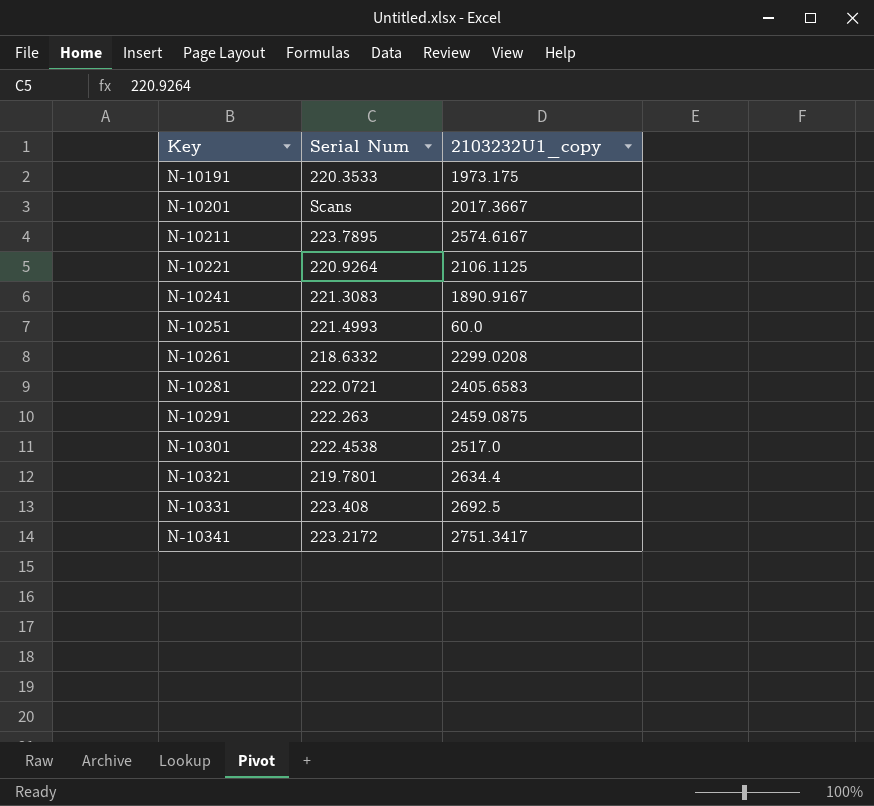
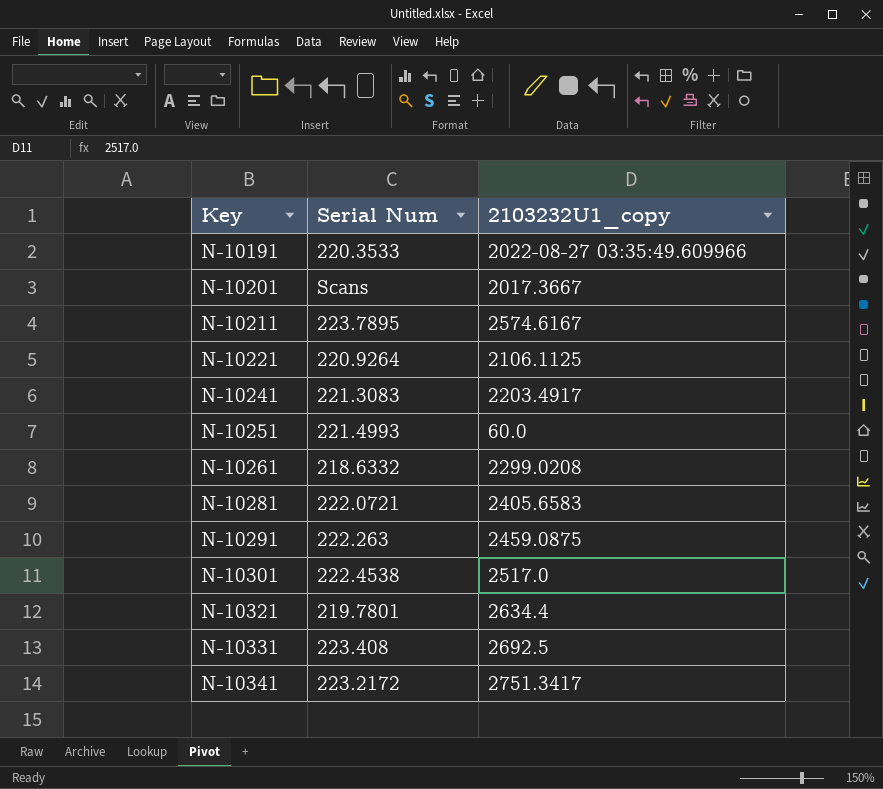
N-10191 | 2103232U1_copy: 1973.175 -> 2022-08-27 03:35:49.609966
N-10241 | 2103232U1_copy: 1890.9167 -> 2203.4917

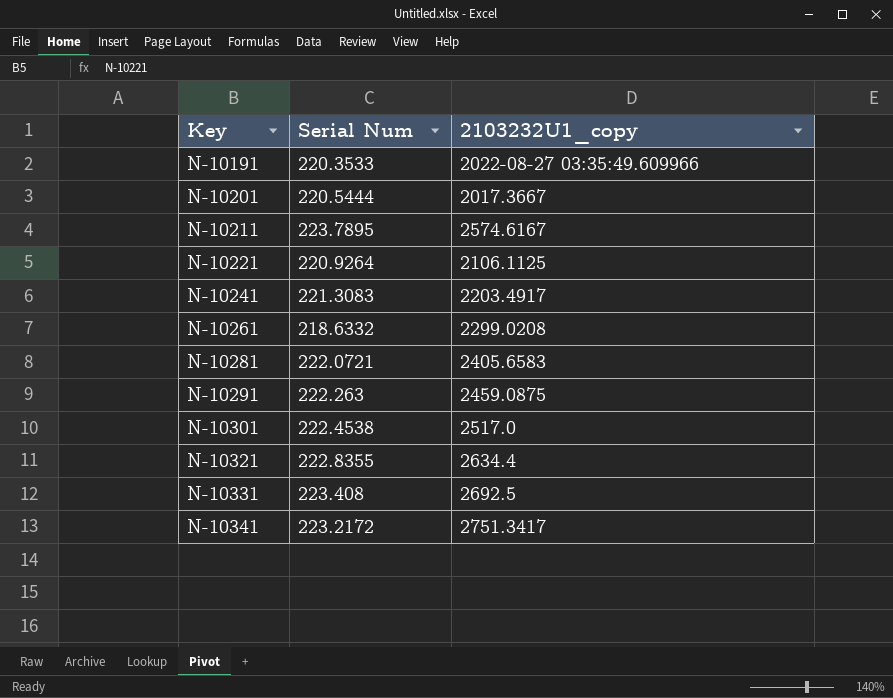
row N-10251: 221.4993 | 60.0 -> none
N-10201 | Serial Num: Scans -> 220.5444
N-10321 | Serial Num: 219.7801 -> 222.8355

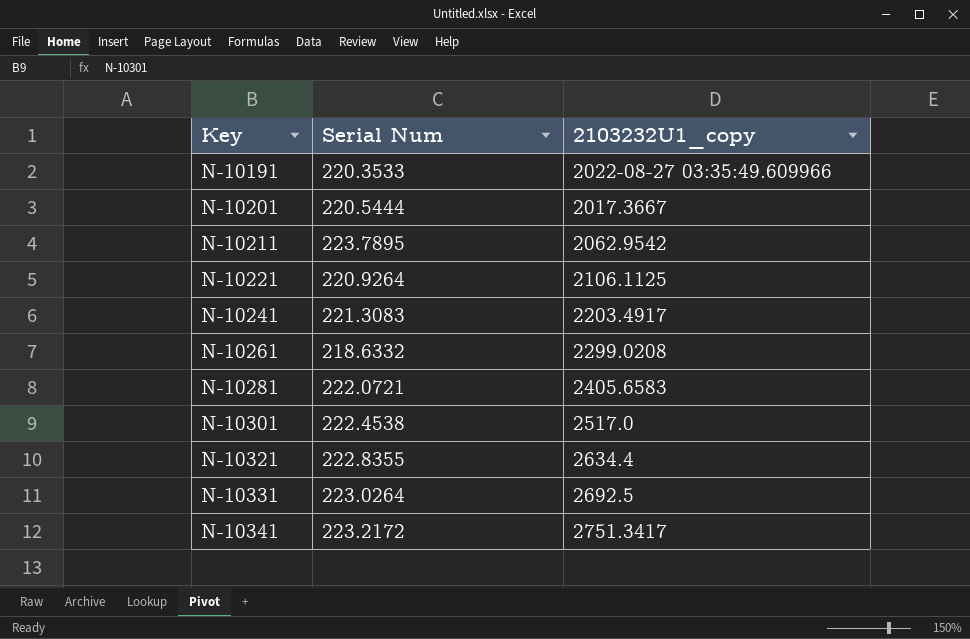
row N-10291: 222.263 | 2459.0875 -> none
N-10211 | 2103232U1_copy: 2574.6167 -> 2062.9542
N-10331 | Serial Num: 223.408 -> 223.0264

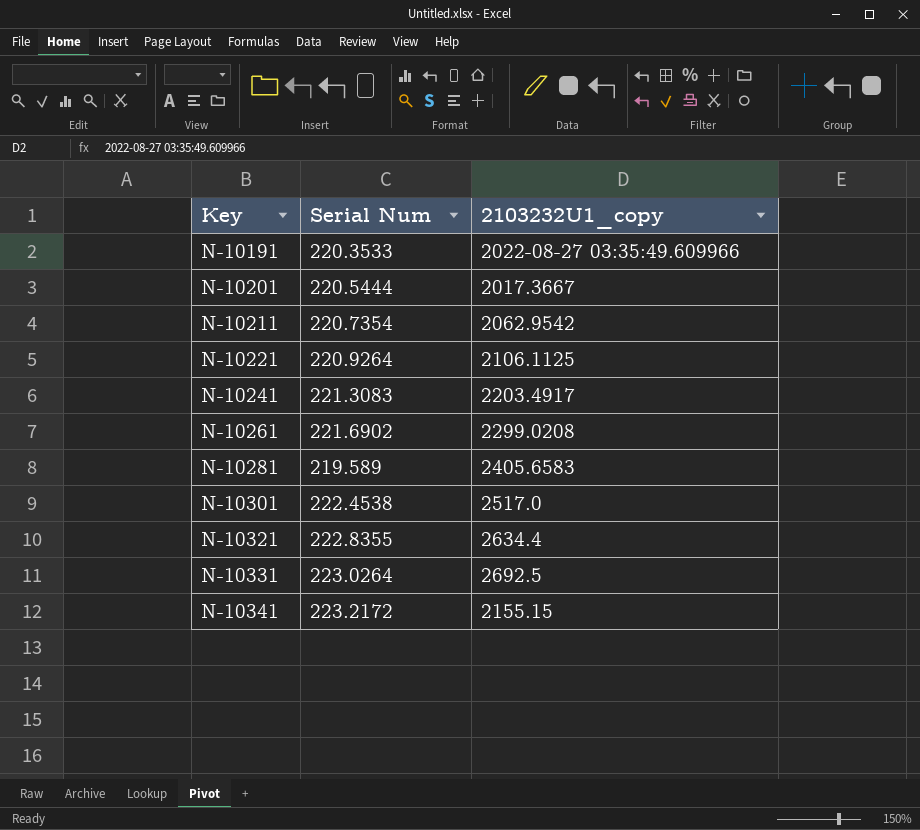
N-10211 | Serial Num: 223.7895 -> 220.7354
N-10261 | Serial Num: 218.6332 -> 221.6902
N-10281 | Serial Num: 222.0721 -> 219.589
N-10341 | 2103232U1_copy: 2751.3417 -> 2155.15

